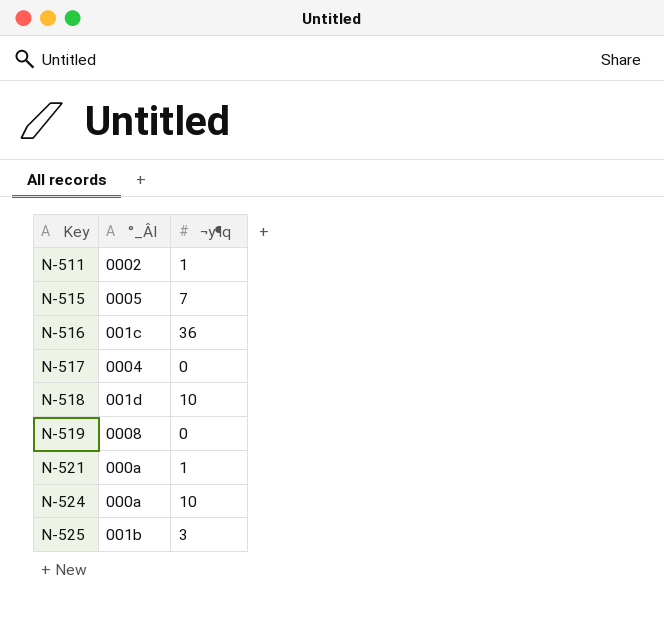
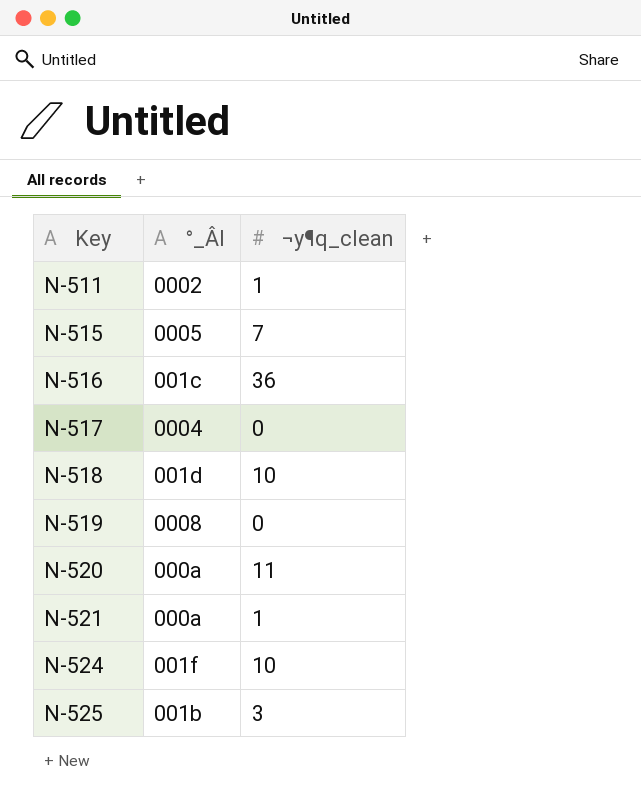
column name: ¬y¶q -> ¬y¶q_clean
row N-520: none -> 000a | 11
N-524 | °_ÂI: 000a -> 001f

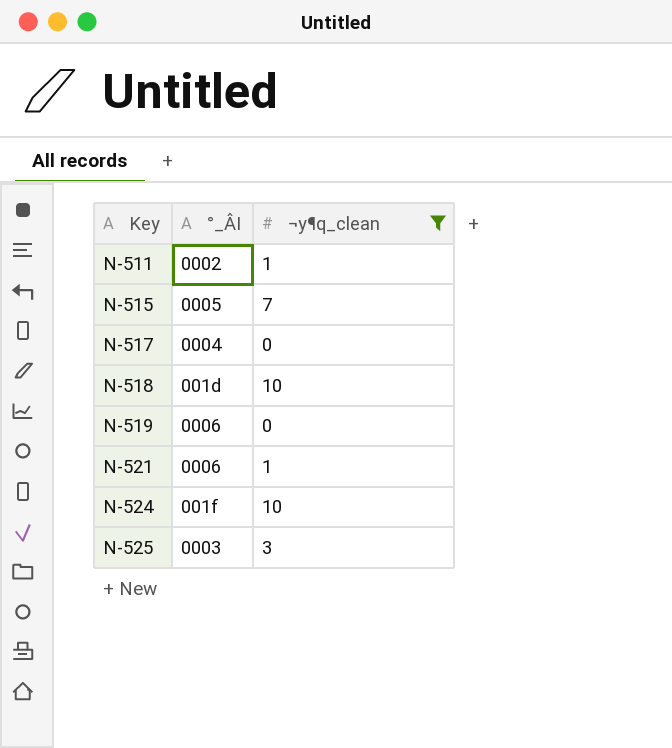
filter: none -> ¬y¶q_clean <= 10
N-519 | °_ÂI: 0008 -> 0006
N-521 | °_ÂI: 000a -> 0006
N-525 | °_ÂI: 001b -> 0003

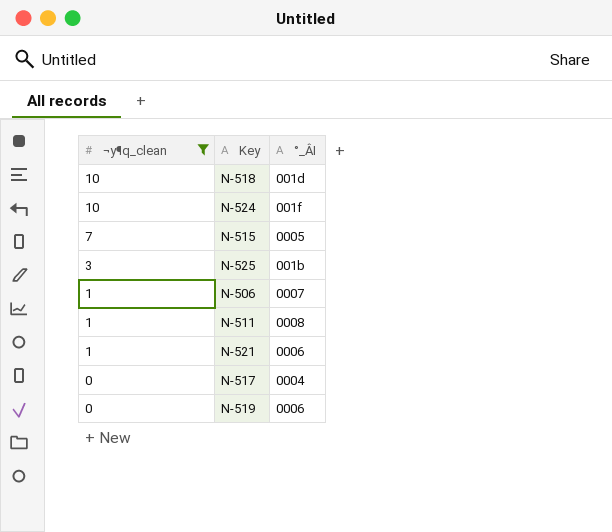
row order: Key ascending -> ¬y¶q_clean descending
column ¬y¶q_clean | position: 3 -> 1
N-525 | °_ÂI: 0003 -> 001b
row N-506: none -> 1 | 0007
N-511 | °_ÂI: 0002 -> 0008

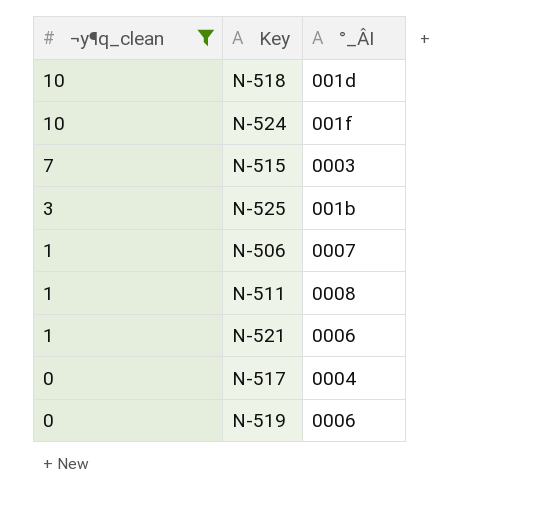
N-515 | °_ÂI: 0005 -> 0003

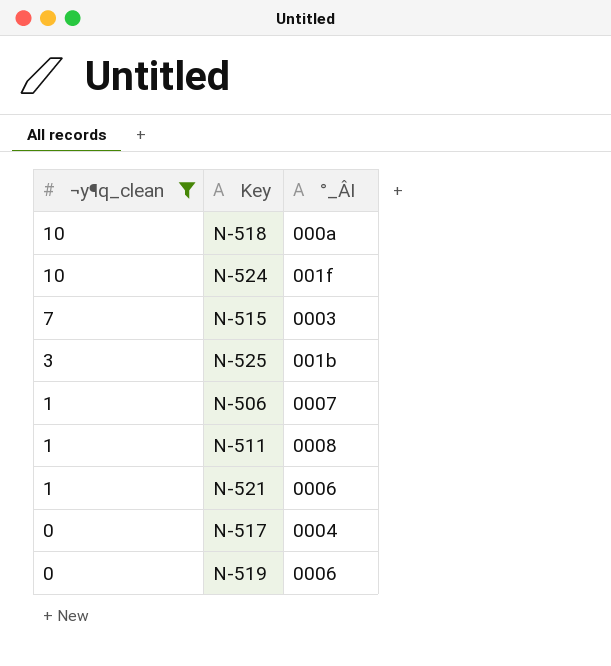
N-518 | °_ÂI: 001d -> 000a

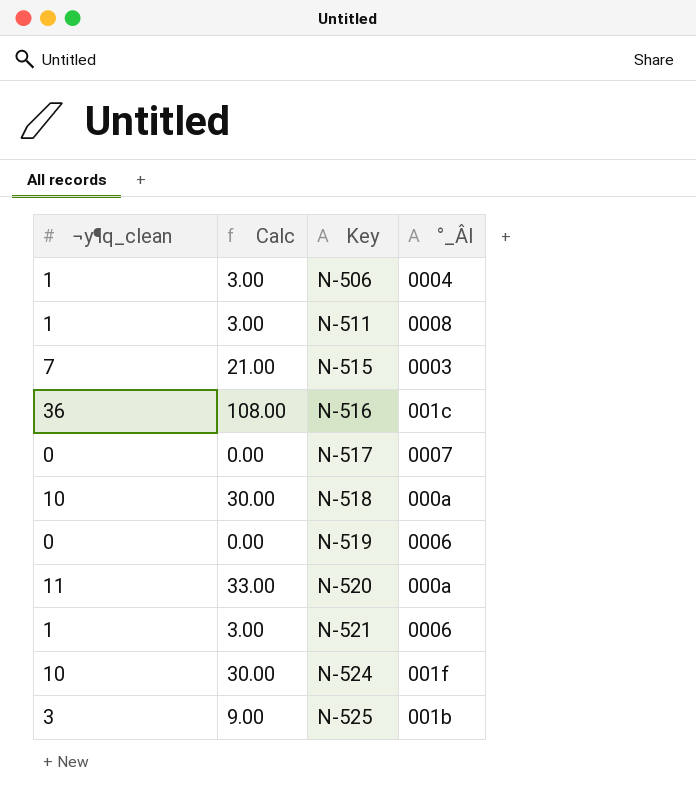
filter: ¬y¶q_clean <= 10 -> none
row order: ¬y¶q_clean descending -> Key ascending
column Calc | formula: none -> [¬y¶q_clean] * 3
N-506 | °_ÂI: 0007 -> 0004
N-517 | °_ÂI: 0004 -> 0007

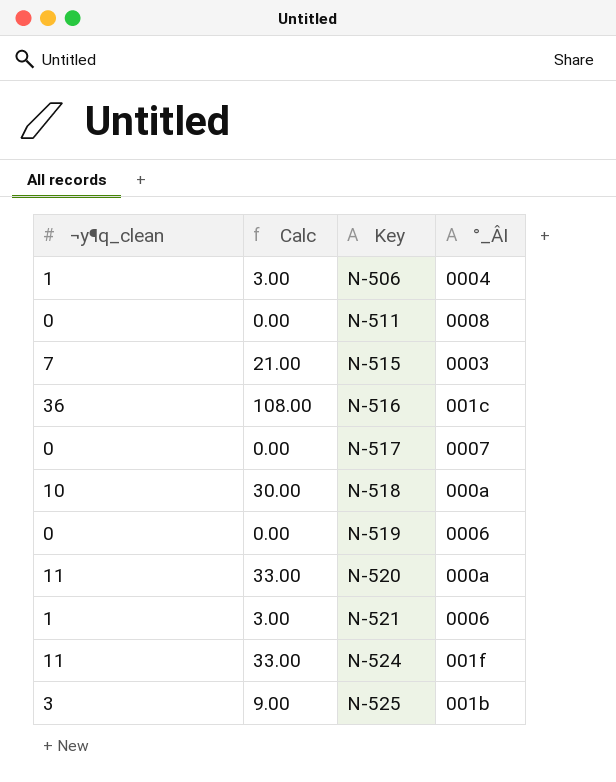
N-511 | ¬y¶q_clean: 1 -> 0
N-511 | Calc: 3.00 -> 0.00
N-524 | ¬y¶q_clean: 10 -> 11
N-524 | Calc: 30.00 -> 33.00

